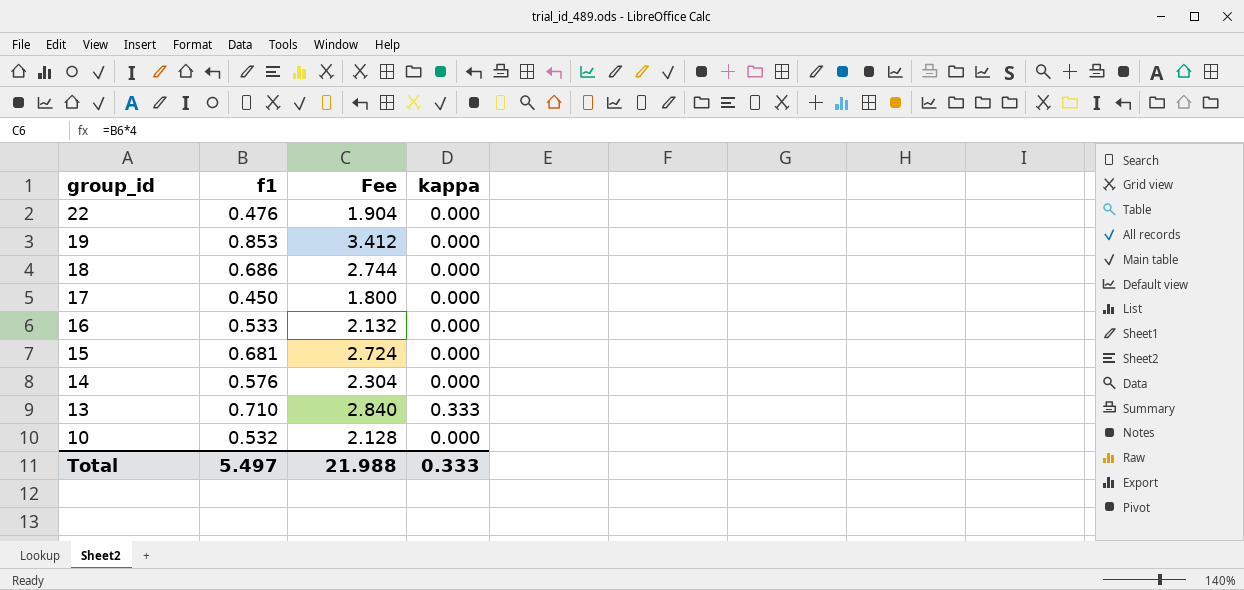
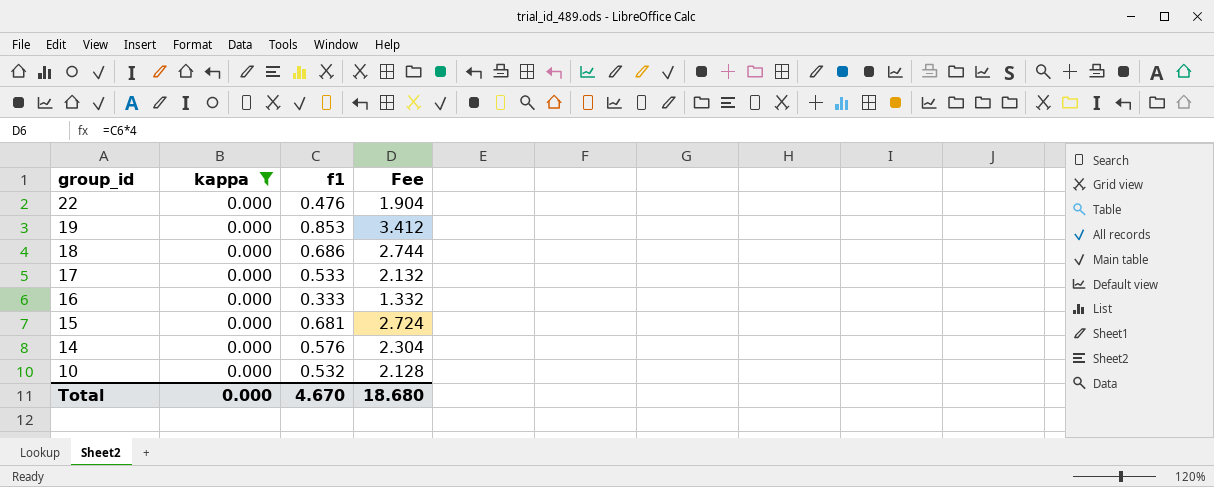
filter: none -> kappa = 0.000
column kappa | position: 4 -> 2
17 | f1: 0.450 -> 0.533
17 | Fee: 1.800 -> 2.132
16 | f1: 0.533 -> 0.333
16 | Fee: 2.132 -> 1.332
Total | kappa: 0.333 -> 0.000
Total | f1: 5.497 -> 4.670
Total | Fee: 21.988 -> 18.680

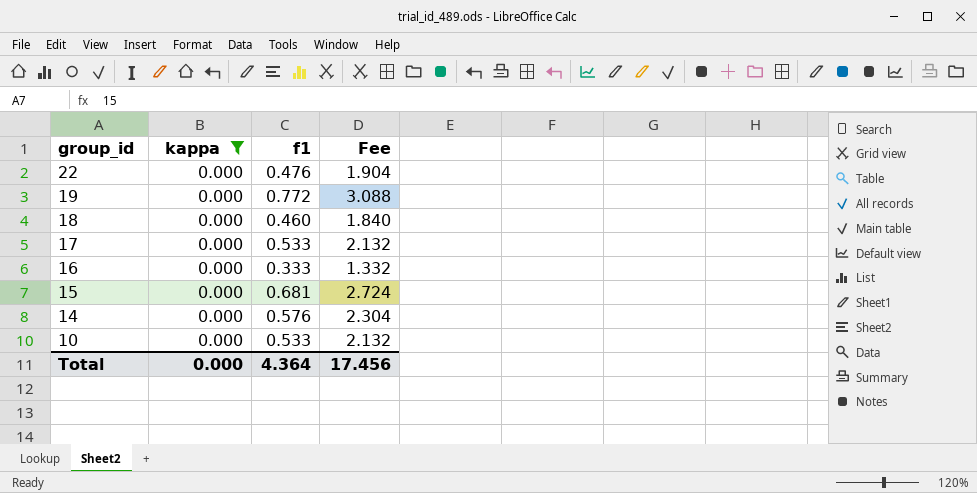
19 | f1: 0.853 -> 0.772
19 | Fee: 3.412 -> 3.088
18 | f1: 0.686 -> 0.460
18 | Fee: 2.744 -> 1.840
10 | f1: 0.532 -> 0.533
10 | Fee: 2.128 -> 2.132
Total | f1: 4.670 -> 4.364
Total | Fee: 18.680 -> 17.456

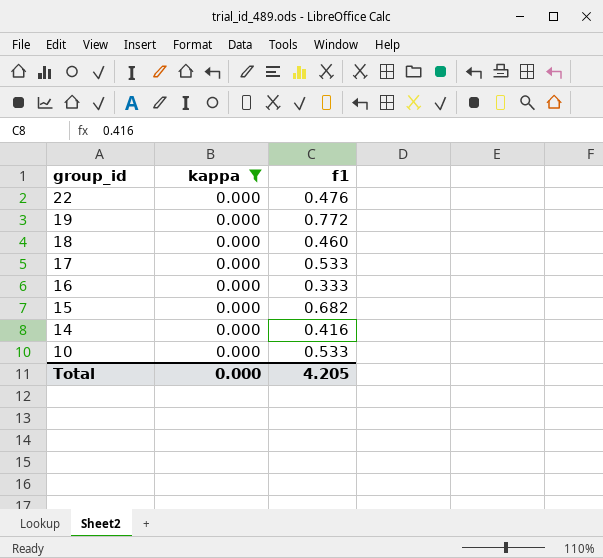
column Fee | formula: [f1] * 4 -> none
15 | f1: 0.681 -> 0.682
14 | f1: 0.576 -> 0.416
Total | f1: 4.364 -> 4.205

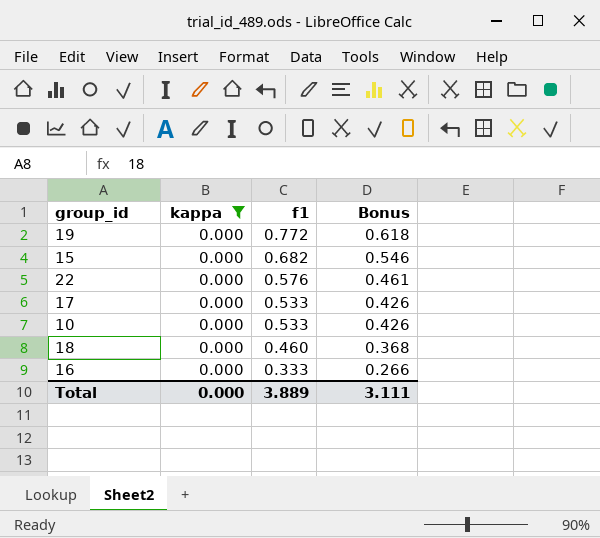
row order: group_id descending -> f1 descending
column Bonus | formula: none -> [f1] * 0.8
row 14: 0.000 | 0.416 -> none
22 | f1: 0.476 -> 0.576
Total | f1: 4.205 -> 3.889

